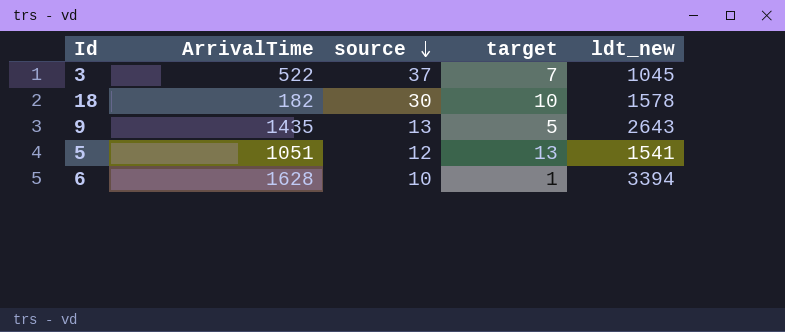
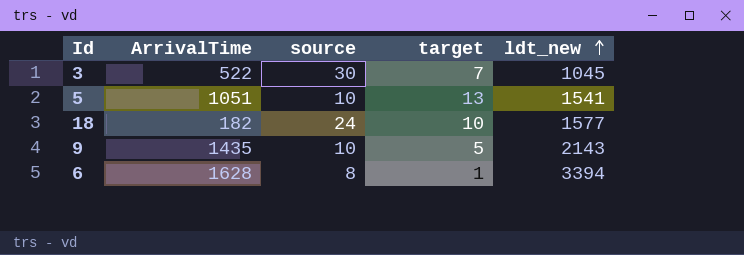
row order: source descending -> ldt_new ascending
3 | source: 37 -> 30
5 | source: 12 -> 10
18 | source: 30 -> 24
18 | ldt_new: 1578 -> 1577
9 | source: 13 -> 10
9 | ldt_new: 2643 -> 2143
6 | source: 10 -> 8

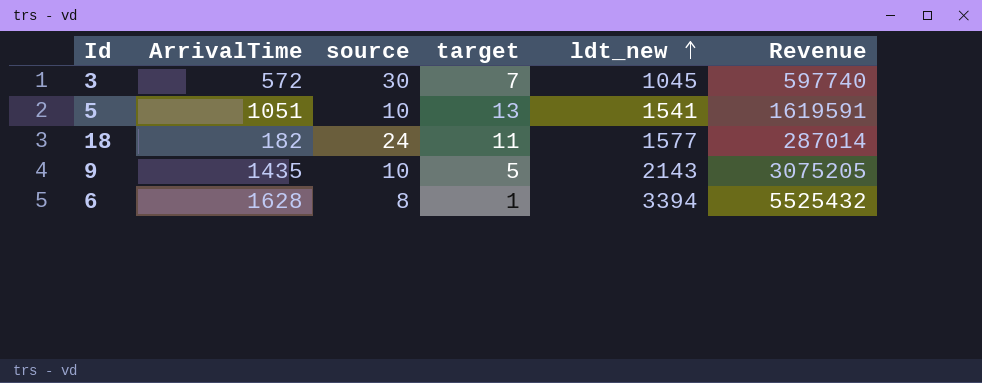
column Revenue | formula: none -> [ArrivalTime] * [ldt_new]
3 | ArrivalTime: 522 -> 572
18 | target: 10 -> 11

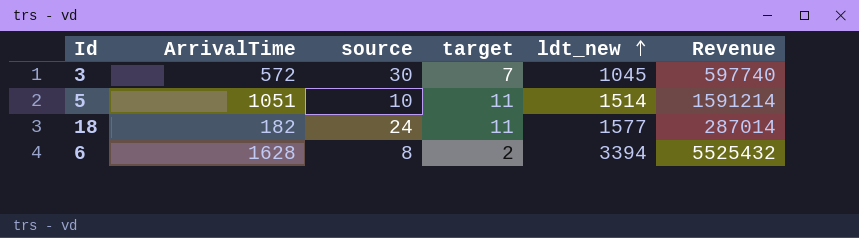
row 9: 1435 | 10 | 5 | 2143 | 3075205 -> none
5 | target: 13 -> 11
5 | ldt_new: 1541 -> 1514
5 | Revenue: 1619591 -> 1591214
6 | target: 1 -> 2

